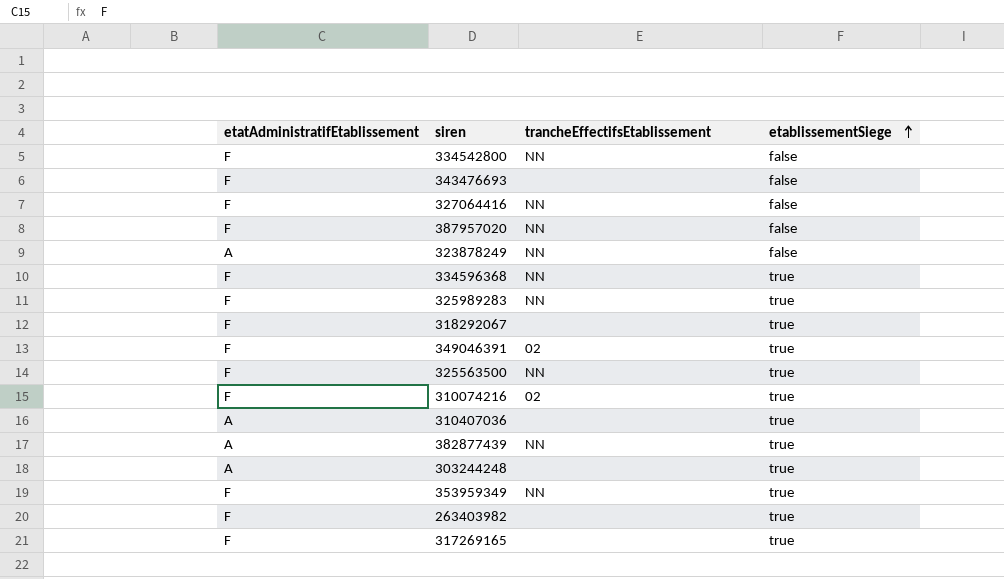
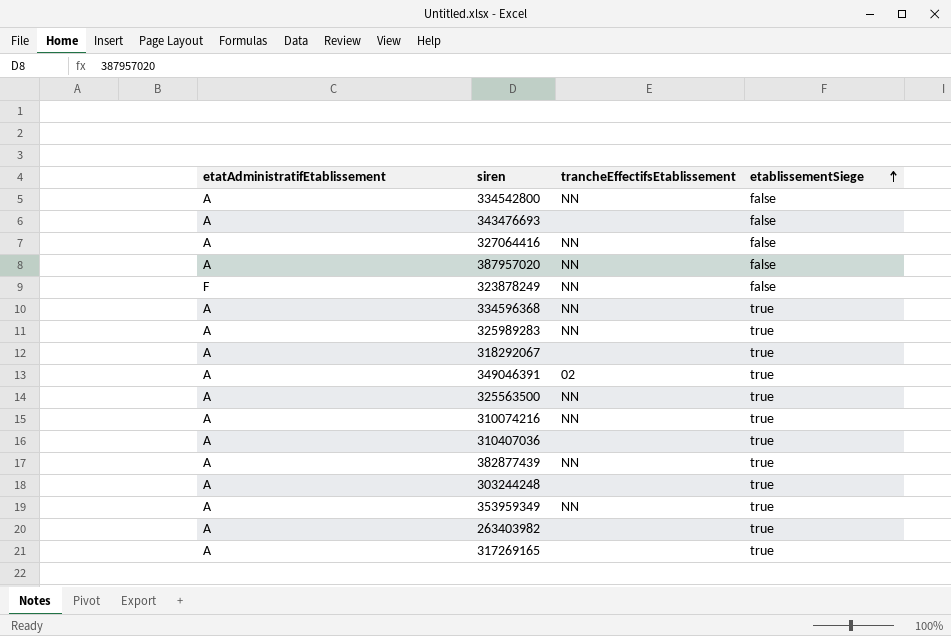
334542800 | etatAdministratifEtablissement: F -> A
343476693 | etatAdministratifEtablissement: F -> A
327064416 | etatAdministratifEtablissement: F -> A
387957020 | etatAdministratifEtablissement: F -> A
323878249 | etatAdministratifEtablissement: A -> F
334596368 | etatAdministratifEtablissement: F -> A
325989283 | etatAdministratifEtablissement: F -> A
318292067 | etatAdministratifEtablissement: F -> A
349046391 | etatAdministratifEtablissement: F -> A
325563500 | etatAdministratifEtablissement: F -> A
310074216 | etatAdministratifEtablissement: F -> A
310074216 | trancheEffectifsEtablissement: 02 -> NN
353959349 | etatAdministratifEtablissement: F -> A
263403982 | etatAdministratifEtablissement: F -> A
317269165 | etatAdministratifEtablissement: F -> A

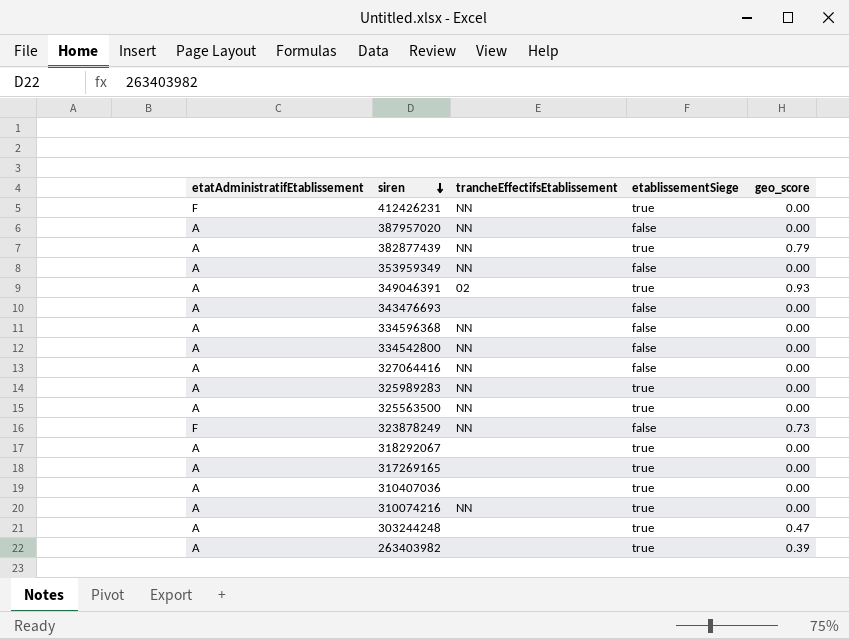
row order: etablissementSiege ascending -> siren descending
column geo_score | position: none -> 5
row 412426231: none -> F | NN | true | 0.00
353959349 | etablissementSiege: true -> false
334596368 | etablissementSiege: true -> false

